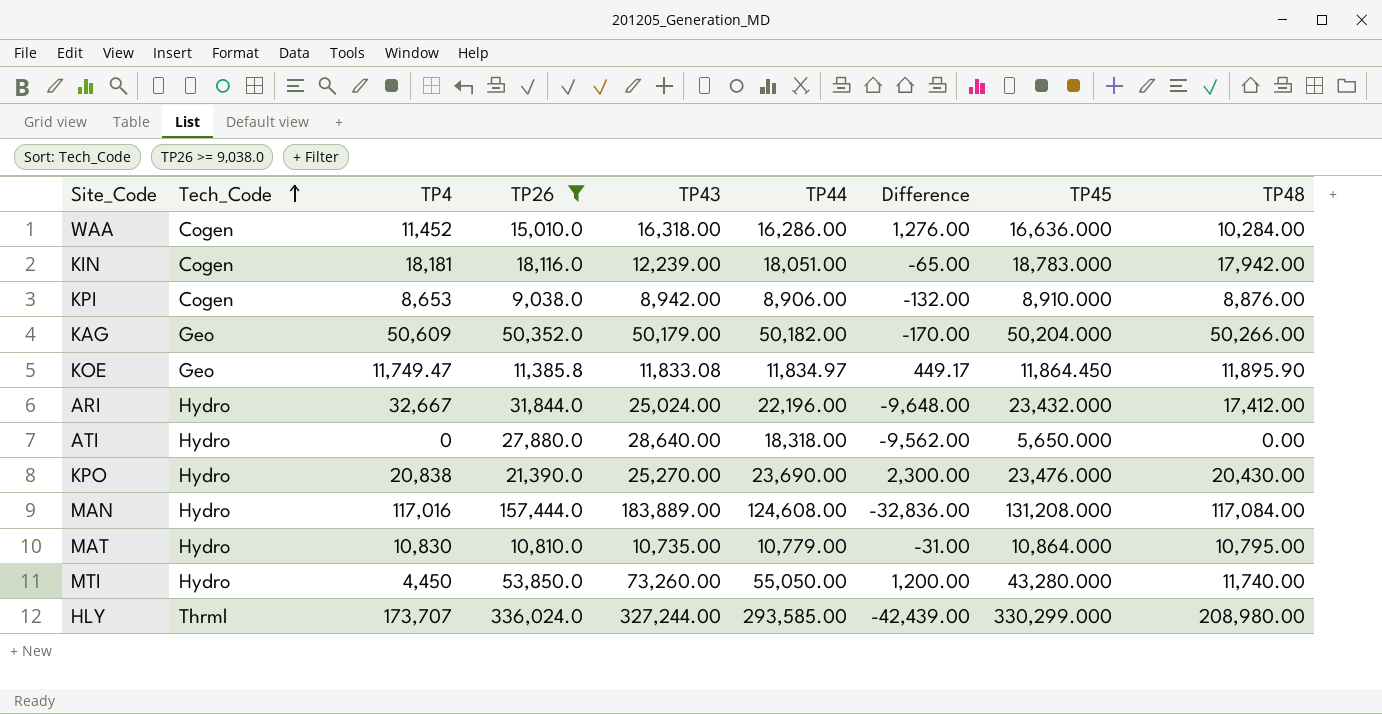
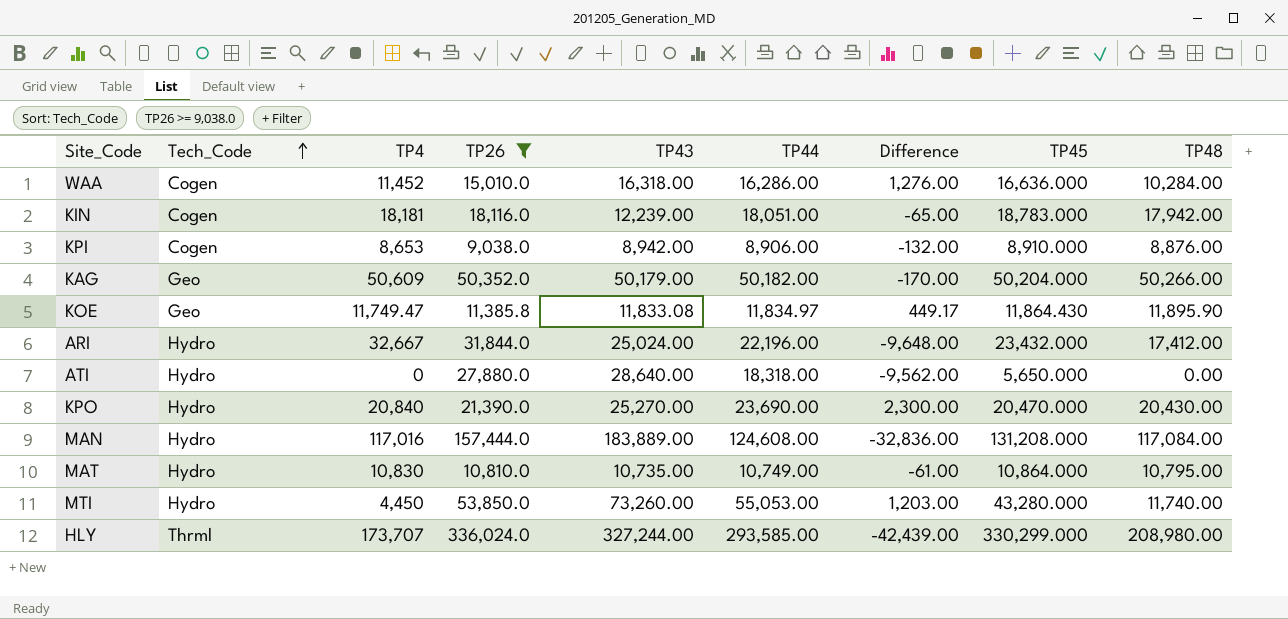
KOE | TP45: 11,864.450 -> 11,864.430
KPO | TP4: 20,838 -> 20,840
KPO | TP45: 23,476.000 -> 20,470.000
MAT | TP44: 10,779.00 -> 10,749.00
MAT | Difference: -31.00 -> -61.00
MTI | TP44: 55,050.00 -> 55,053.00
MTI | Difference: 1,200.00 -> 1,203.00

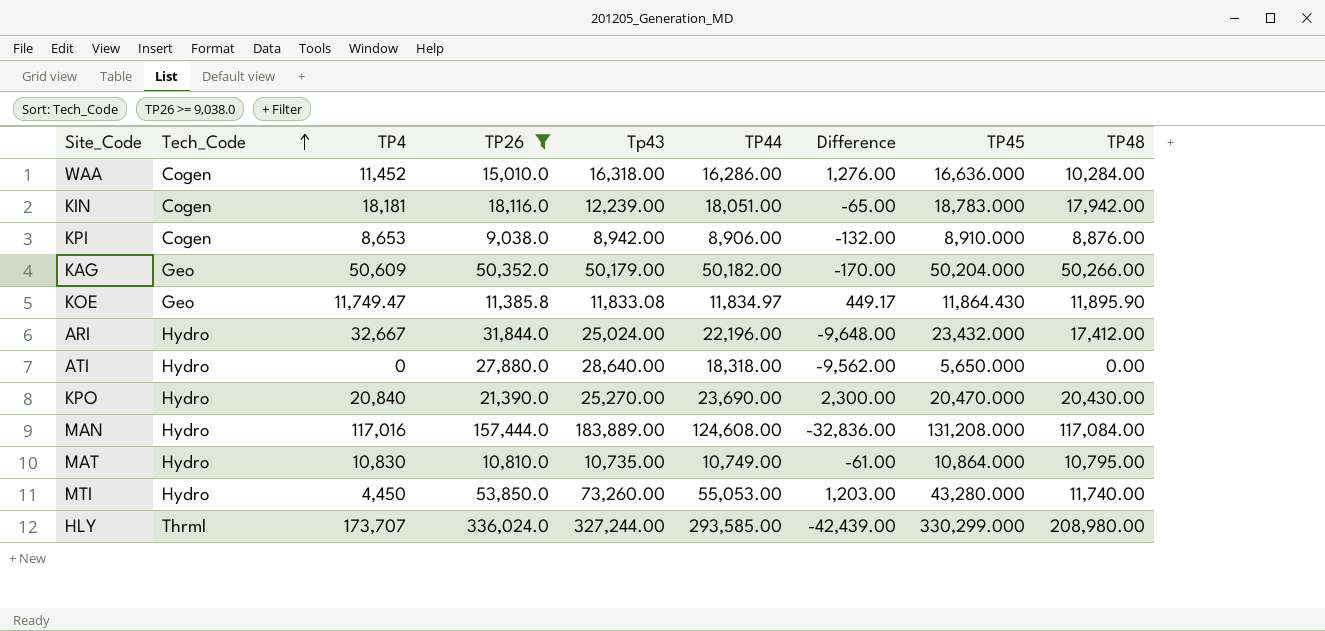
column name: TP43 -> Tp43

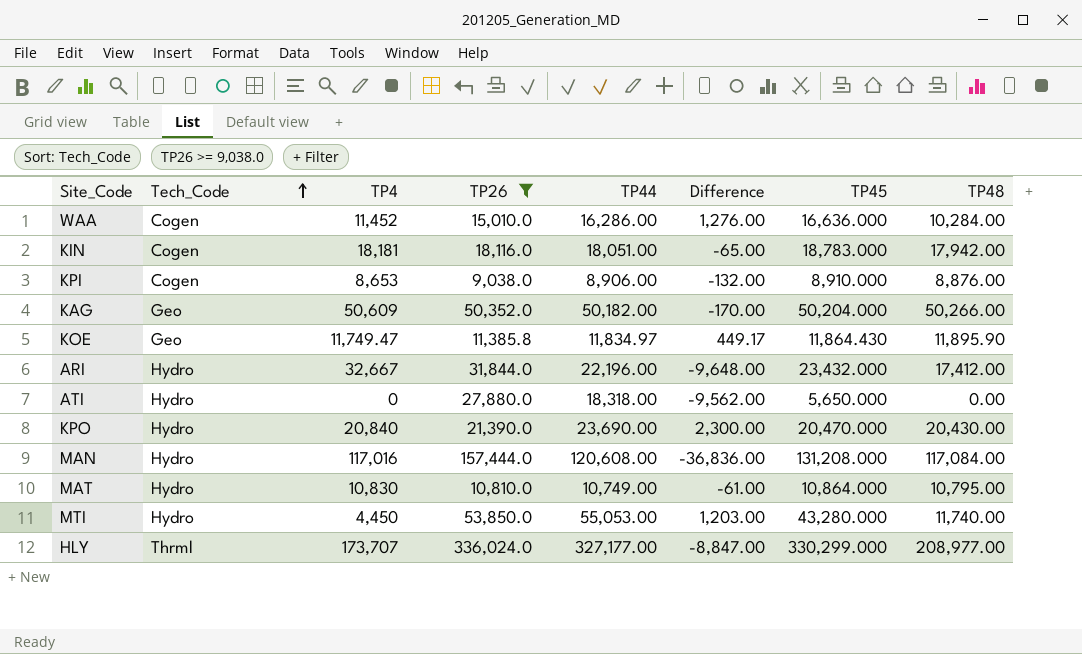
column Tp43 | position: 5 -> none
MAN | TP44: 124,608.00 -> 120,608.00
MAN | Difference: -32,836.00 -> -36,836.00
HLY | TP44: 293,585.00 -> 327,177.00
HLY | Difference: -42,439.00 -> -8,847.00
HLY | TP48: 208,980.00 -> 208,977.00

